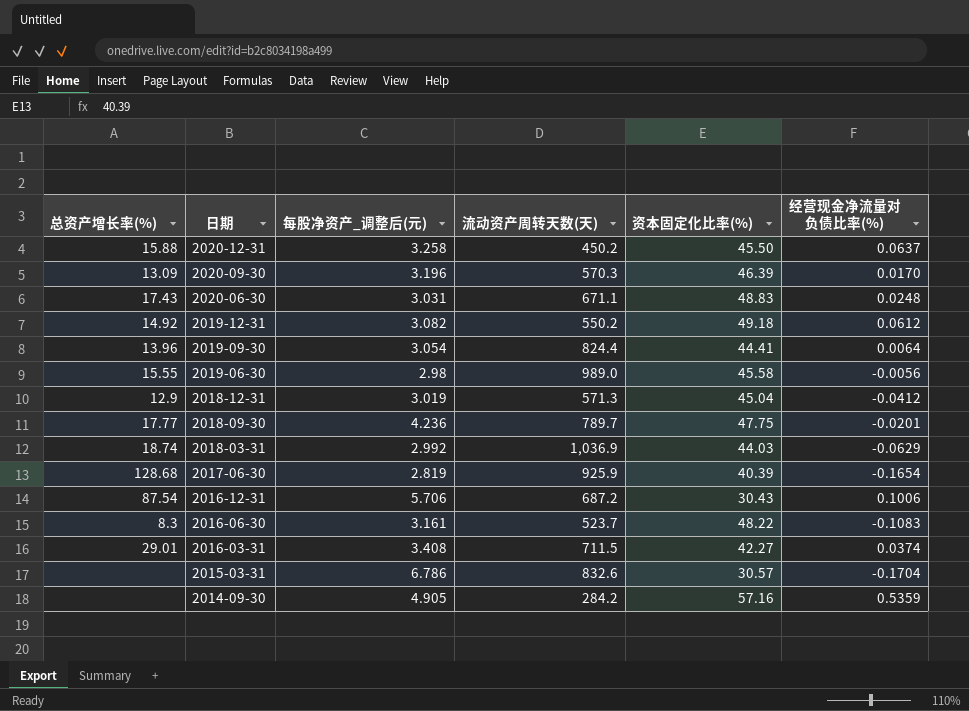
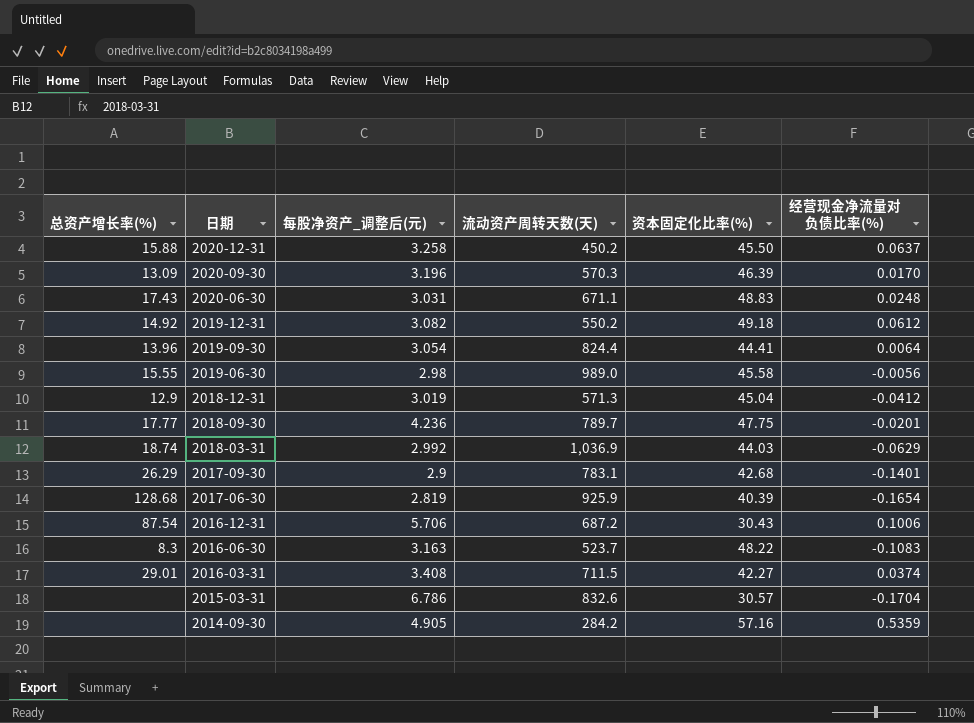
row 2017-09-30: none -> 26.29 | 2.9 | 783.1 | 42.68 | -0.1401
2016-06-30 | 每股净资产_调整后(元): 3.161 -> 3.163

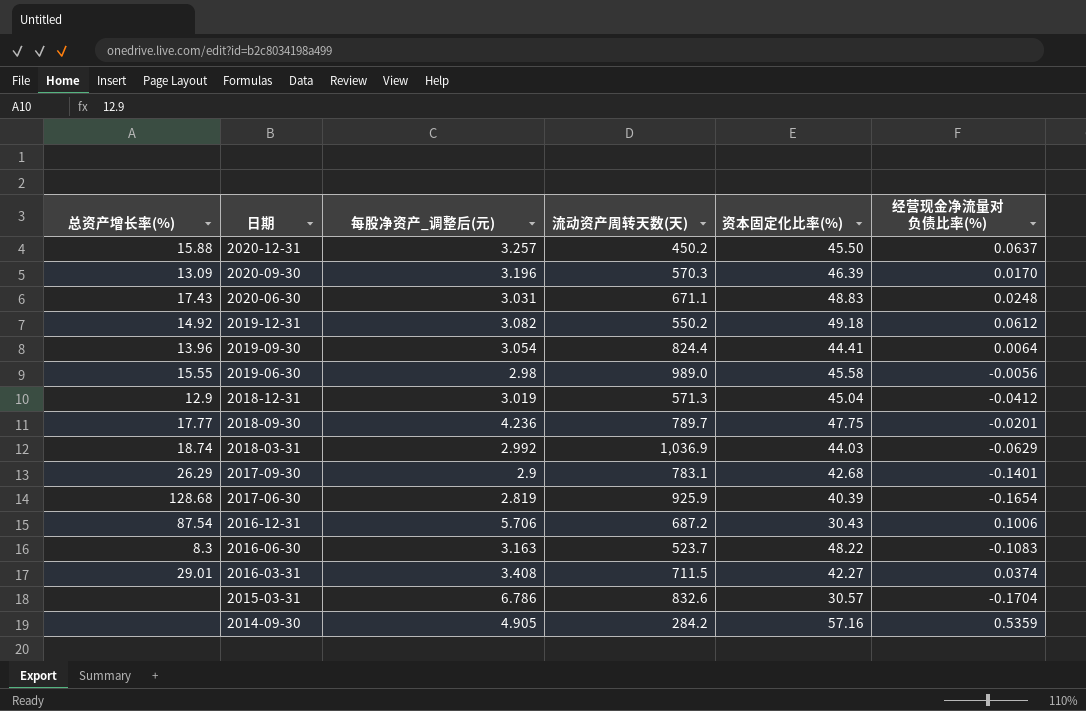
2020-12-31 | 每股净资产_调整后(元): 3.258 -> 3.257

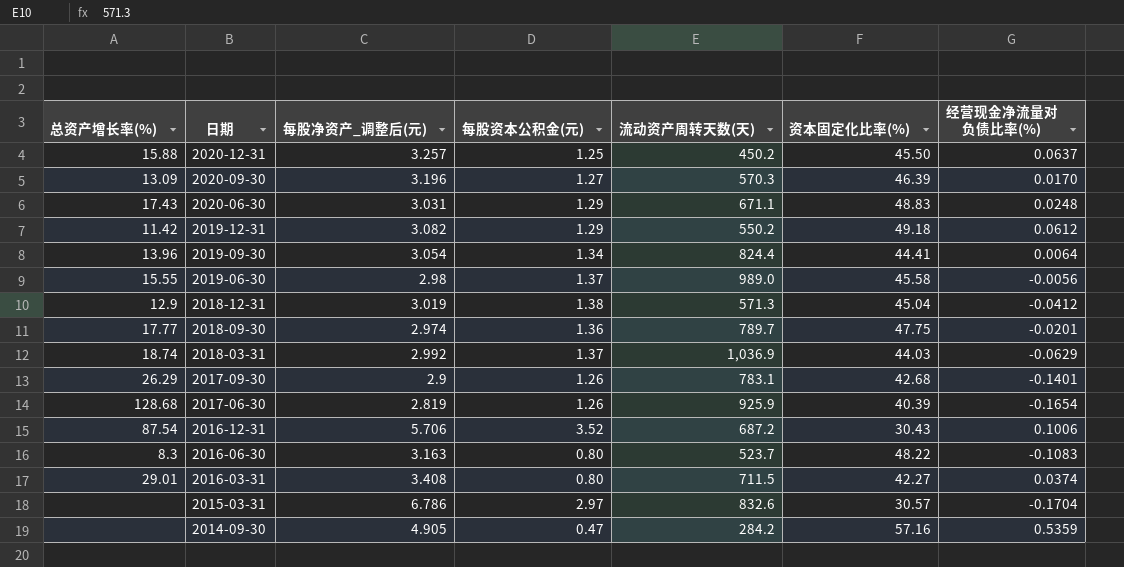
column 每股资本公积金(元) | position: none -> 4
2019-12-31 | 总资产增长率(%): 14.92 -> 11.42
2018-09-30 | 每股净资产_调整后(元): 4.236 -> 2.974

